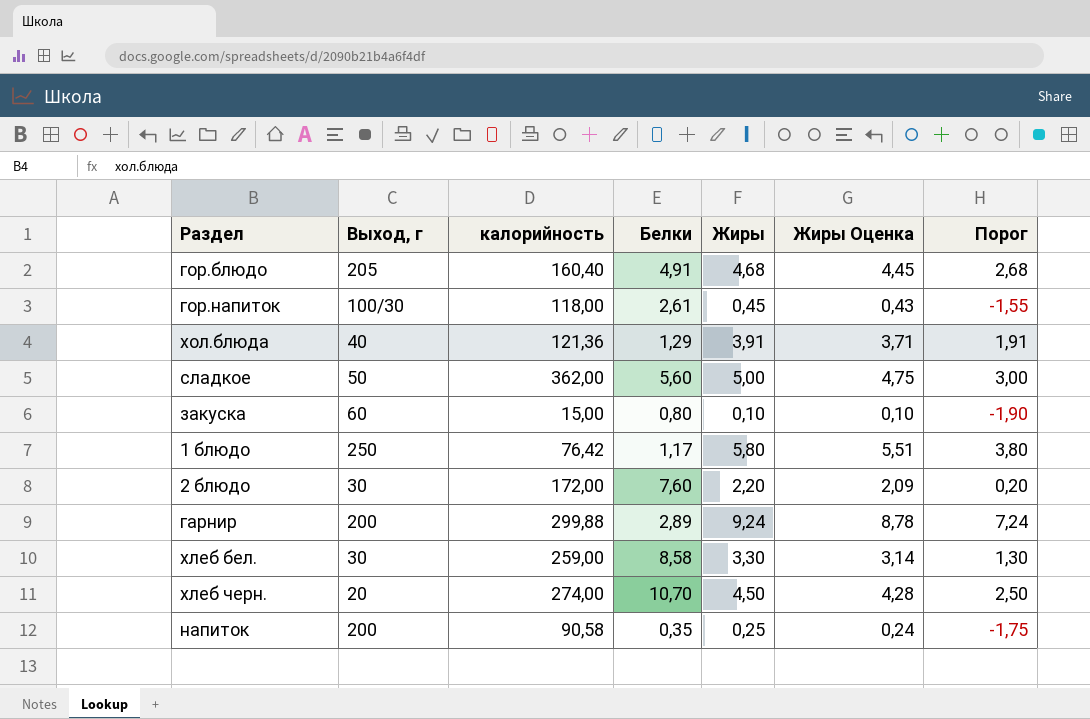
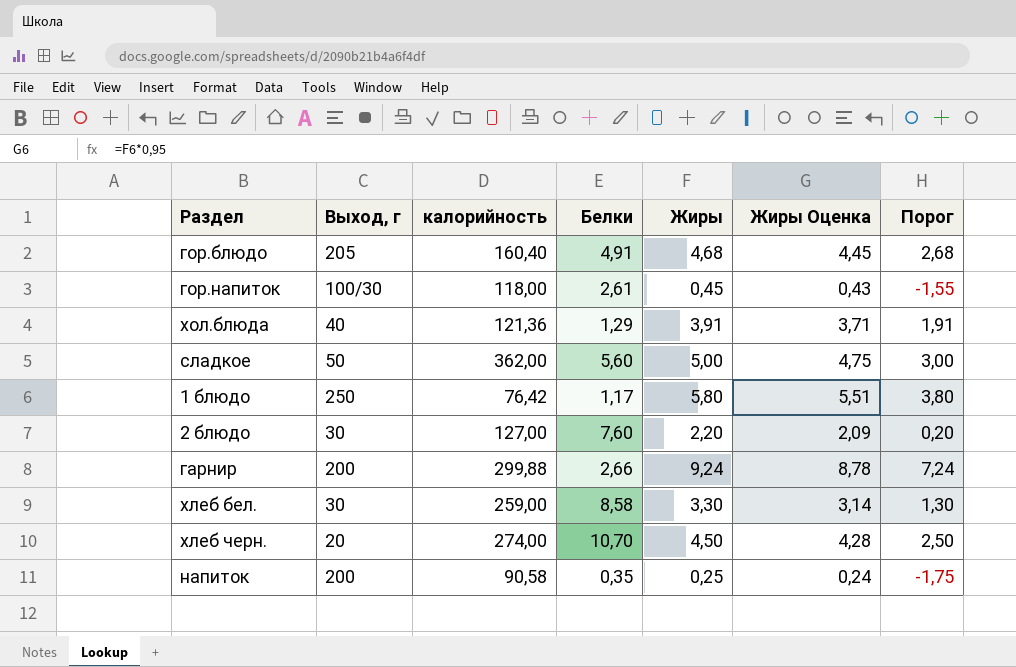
row закуска: 60 | 15,00 | 0,80 | 0,10 | 0,10 | -1,90 -> none
2 блюдо | калорийность: 172,00 -> 127,00
гарнир | Белки: 2,89 -> 2,66

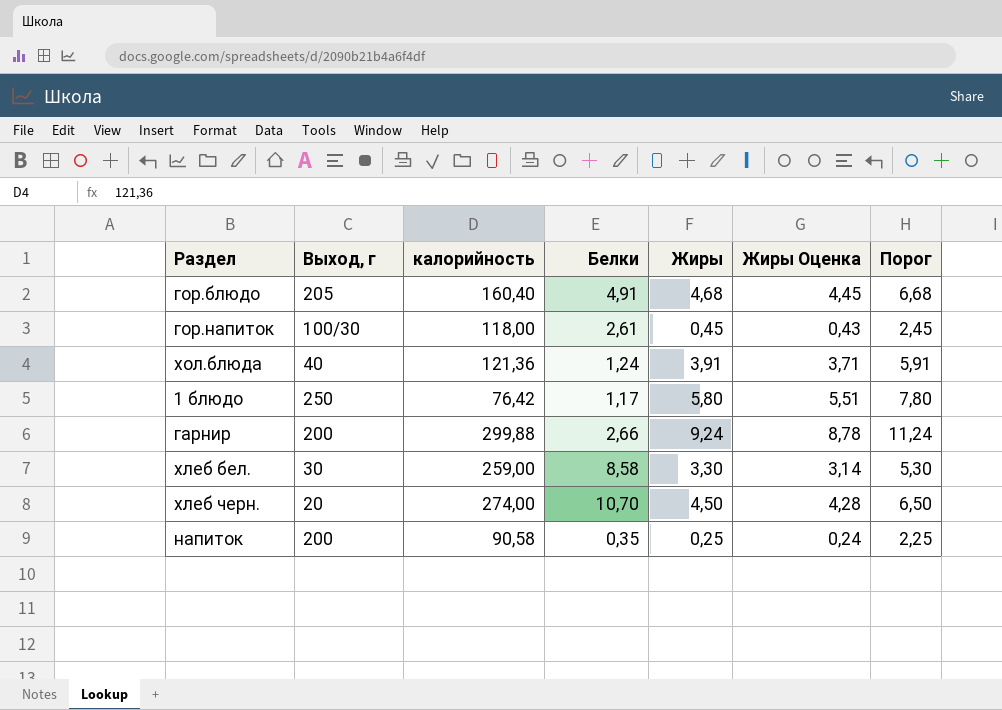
column Порог | formula: [Жиры] - 2 -> [Жиры] + 2
row сладкое: 50 | 362,00 | 5,60 | 5,00 | 4,75 | 3,00 -> none
row 2 блюдо: 30 | 127,00 | 7,60 | 2,20 | 2,09 | 0,20 -> none
хол.блюда | Белки: 1,29 -> 1,24

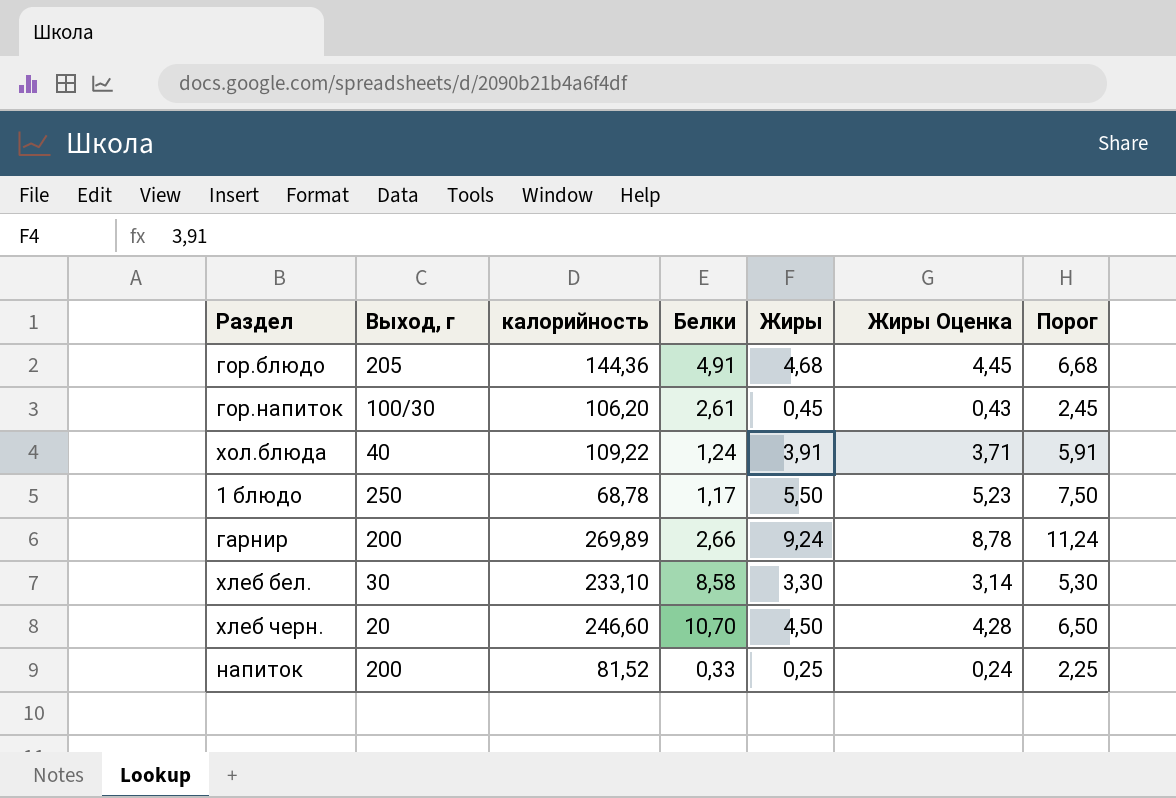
гор.блюдо | калорийность: 160,40 -> 144,36
гор.напиток | калорийность: 118,00 -> 106,20
хол.блюда | калорийность: 121,36 -> 109,22
1 блюдо | калорийность: 76,42 -> 68,78
1 блюдо | Жиры: 5,80 -> 5,50
1 блюдо | Жиры Оценка: 5,51 -> 5,23
1 блюдо | Порог: 7,80 -> 7,50
гарнир | калорийность: 299,88 -> 269,89
хлеб бел. | калорийность: 259,00 -> 233,10
хлеб черн. | калорийность: 274,00 -> 246,60
напиток | калорийность: 90,58 -> 81,52
напиток | Белки: 0,35 -> 0,33

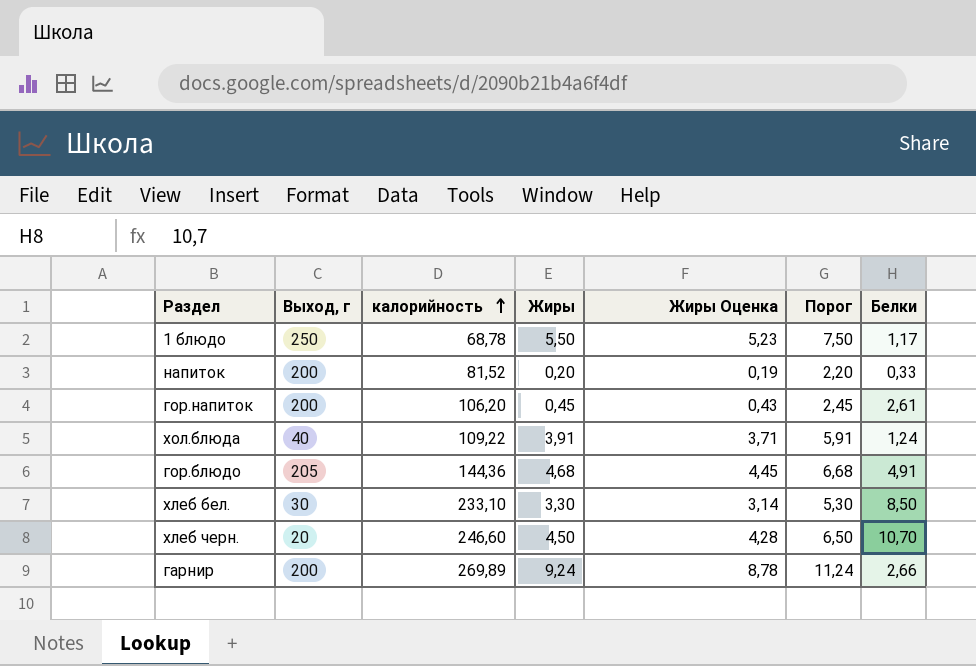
row order: none -> калорийность ascending
column Белки | position: 4 -> 7
напиток | Жиры: 0,25 -> 0,20
напиток | Жиры Оценка: 0,24 -> 0,19
напиток | Порог: 2,25 -> 2,20
гор.напиток | Выход, г: 100/30 -> 200
хлеб бел. | Белки: 8,58 -> 8,50

